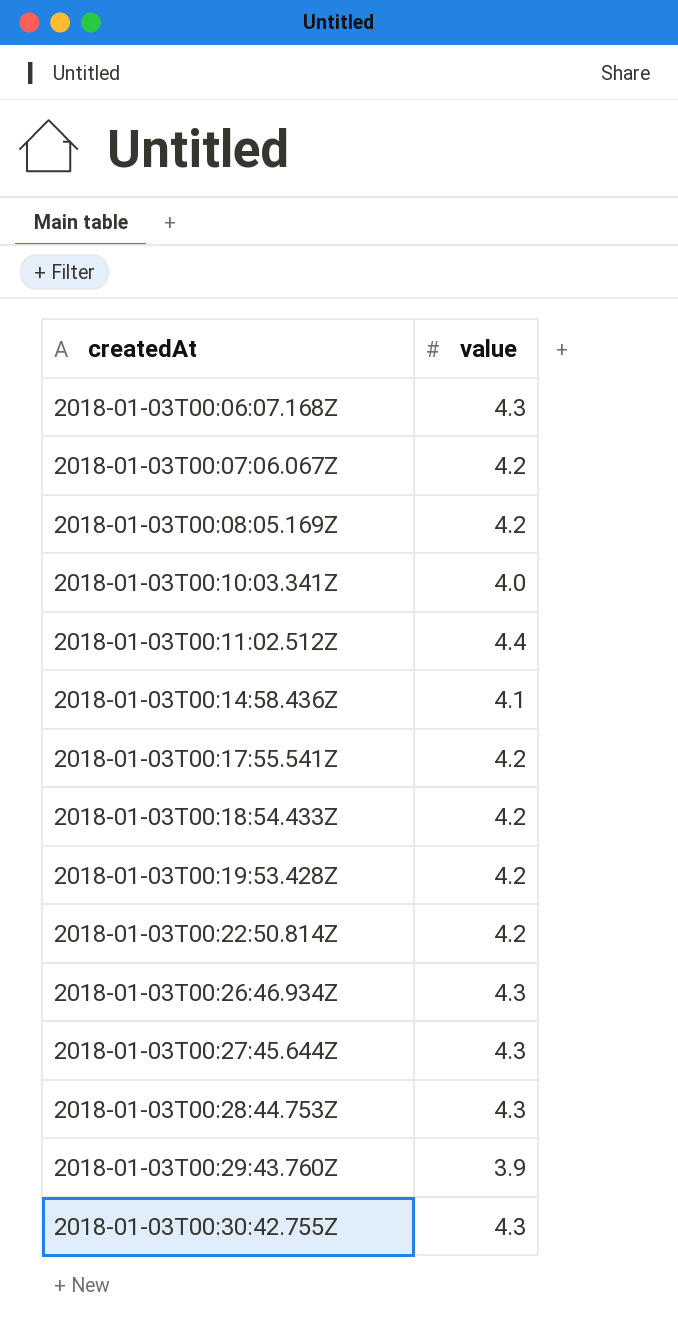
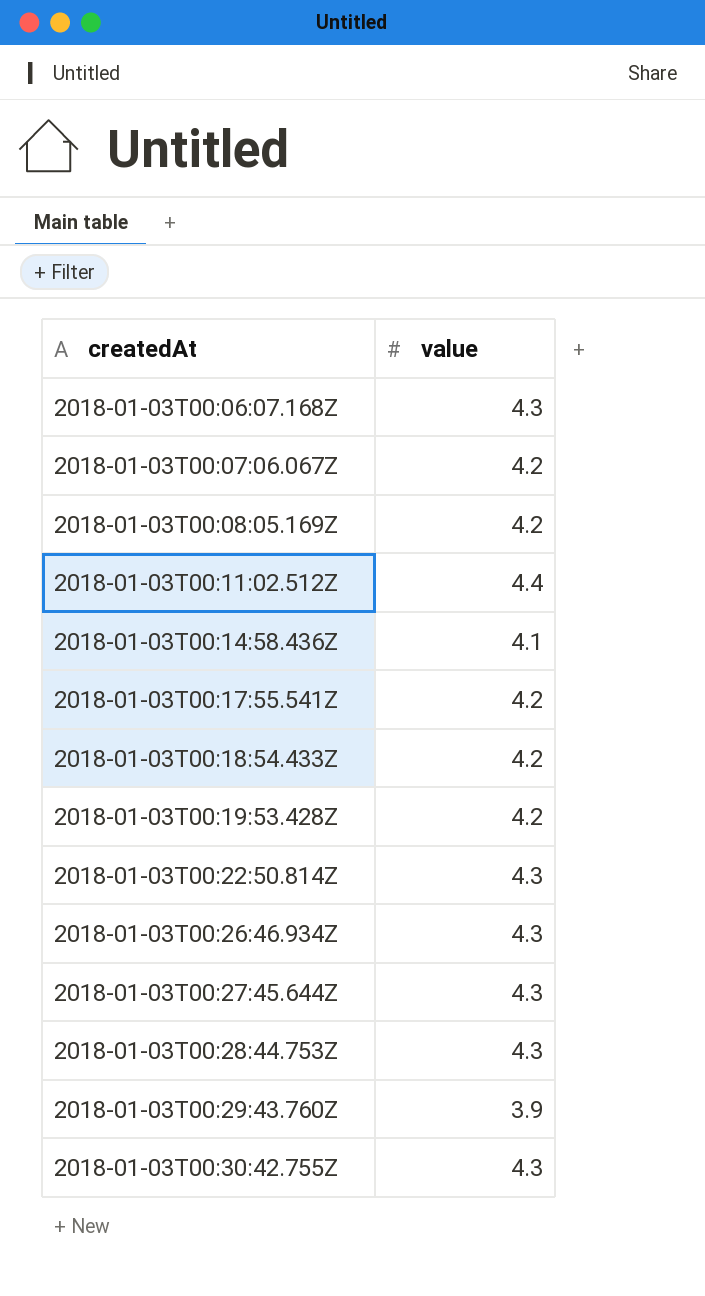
row 2018-01-03T00:10:03.341Z: 4.0 -> none
2018-01-03T00:22:50.814Z | value: 4.2 -> 4.3

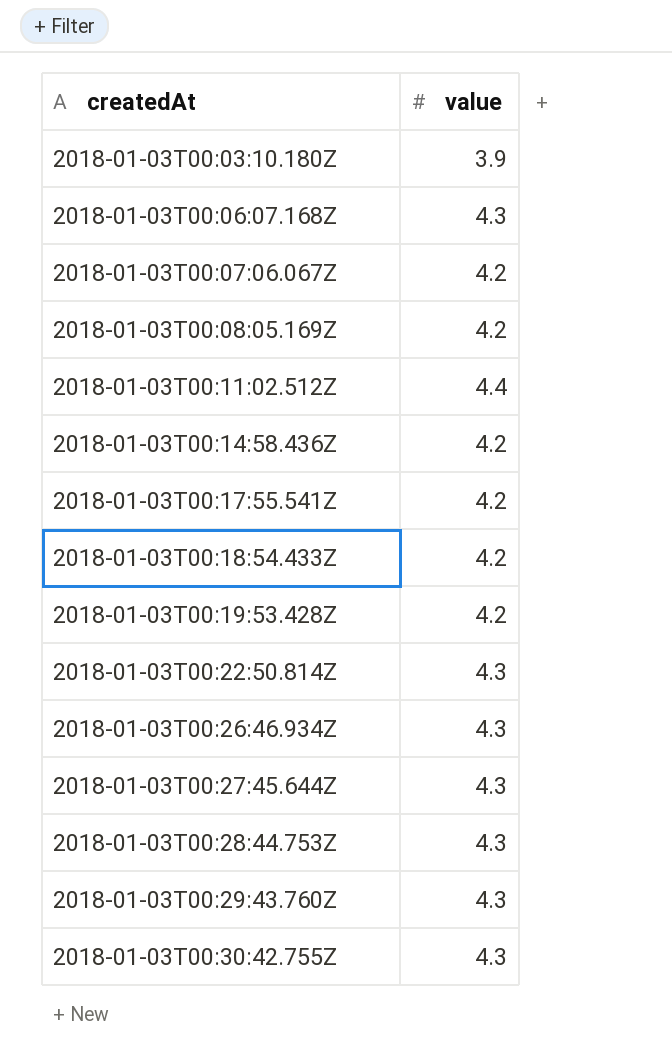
row 2018-01-03T00:03:10.180Z: none -> 3.9
2018-01-03T00:14:58.436Z | value: 4.1 -> 4.2
2018-01-03T00:29:43.760Z | value: 3.9 -> 4.3

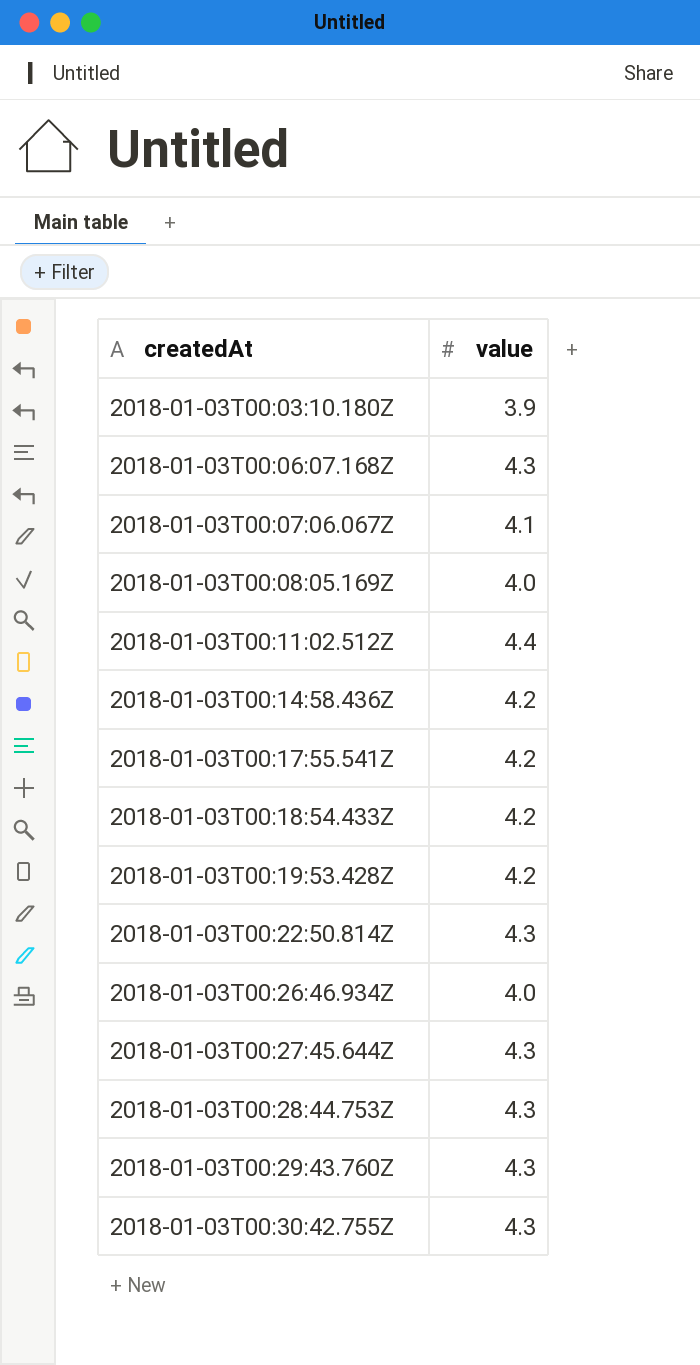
2018-01-03T00:07:06.067Z | value: 4.2 -> 4.1
2018-01-03T00:08:05.169Z | value: 4.2 -> 4.0
2018-01-03T00:26:46.934Z | value: 4.3 -> 4.0

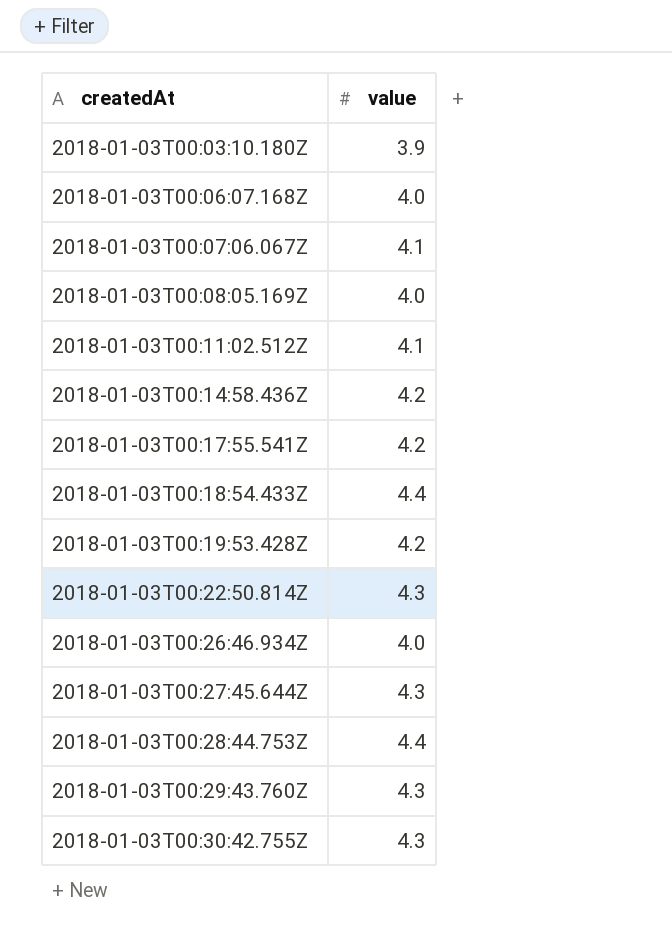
2018-01-03T00:06:07.168Z | value: 4.3 -> 4.0
2018-01-03T00:11:02.512Z | value: 4.4 -> 4.1
2018-01-03T00:18:54.433Z | value: 4.2 -> 4.4
2018-01-03T00:28:44.753Z | value: 4.3 -> 4.4

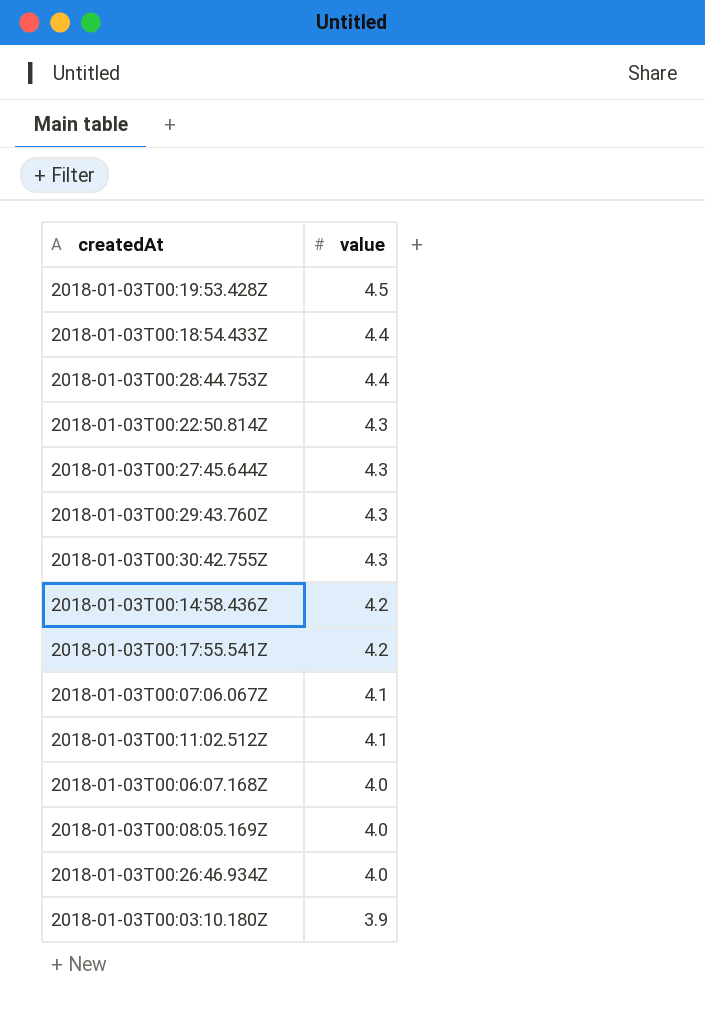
row order: createdAt ascending -> value descending
2018-01-03T00:19:53.428Z | value: 4.2 -> 4.5

